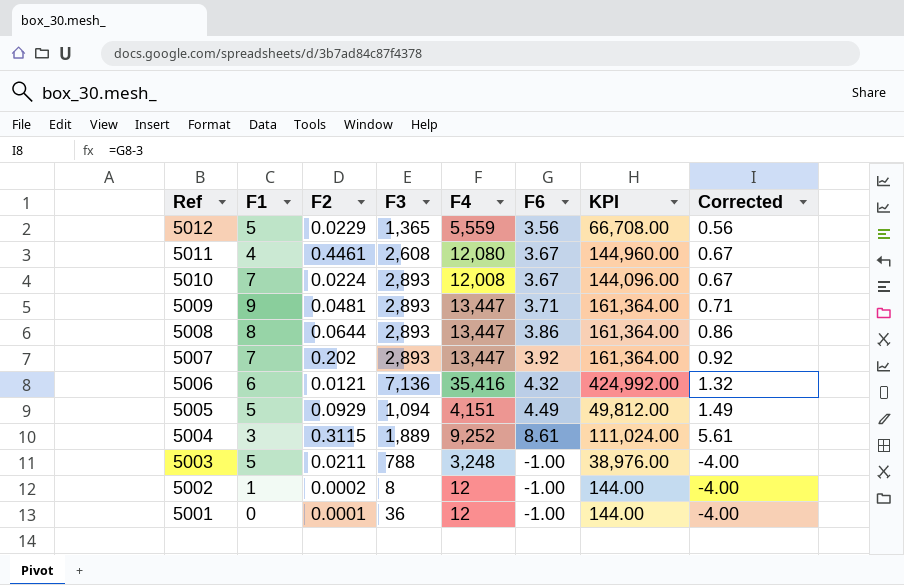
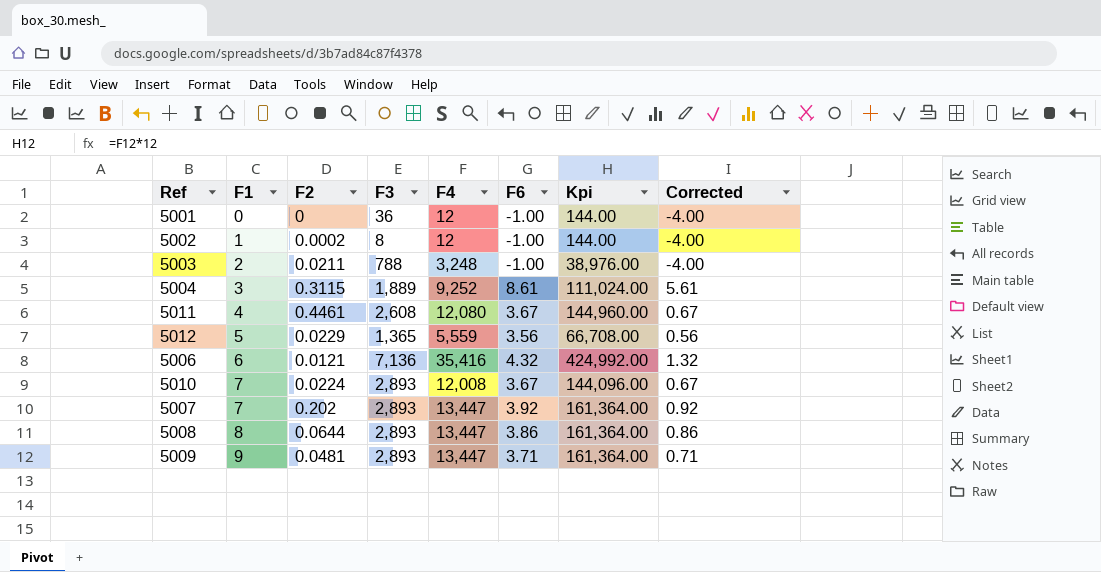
row order: Ref descending -> F1 ascending
column name: KPI -> Kpi
row 5005: 5 | 0.0929 | 1,094 | 4,151 | 4.49 | 49,812.00 | 1.49 -> none
5001 | F2: 0.0001 -> 0
5003 | F1: 5 -> 2

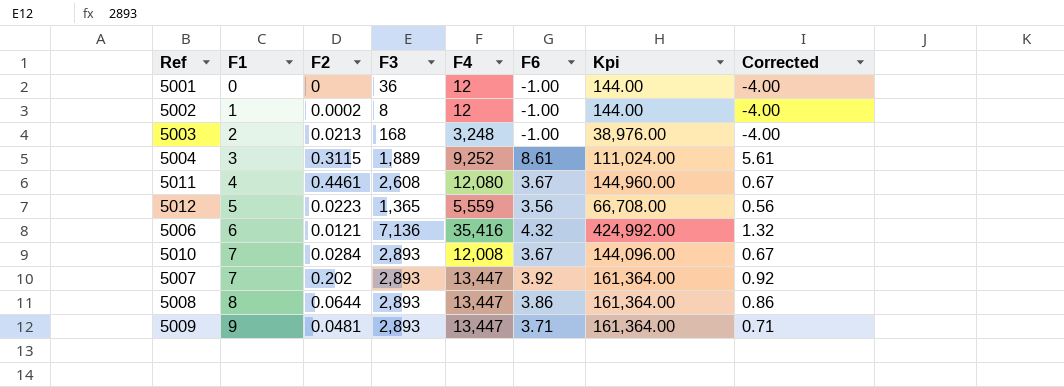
5003 | F2: 0.0211 -> 0.0213
5003 | F3: 788 -> 168
5012 | F2: 0.0229 -> 0.0223
5010 | F2: 0.0224 -> 0.0284

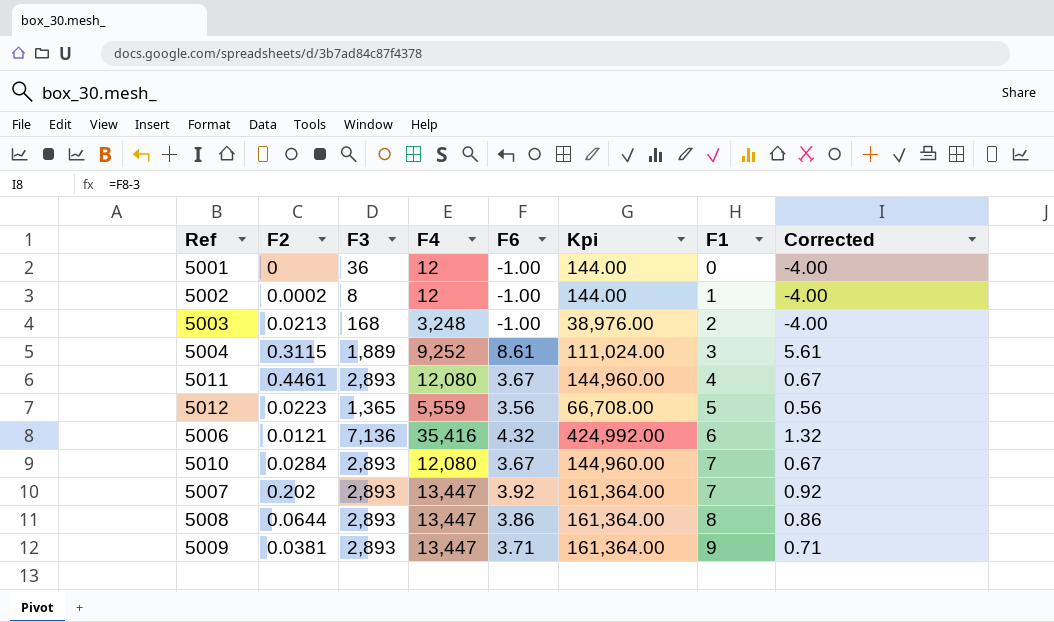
column F1 | position: 2 -> 7
5011 | F3: 2,608 -> 2,893
5010 | F4: 12,008 -> 12,080
5010 | Kpi: 144,096.00 -> 144,960.00
5009 | F2: 0.0481 -> 0.0381

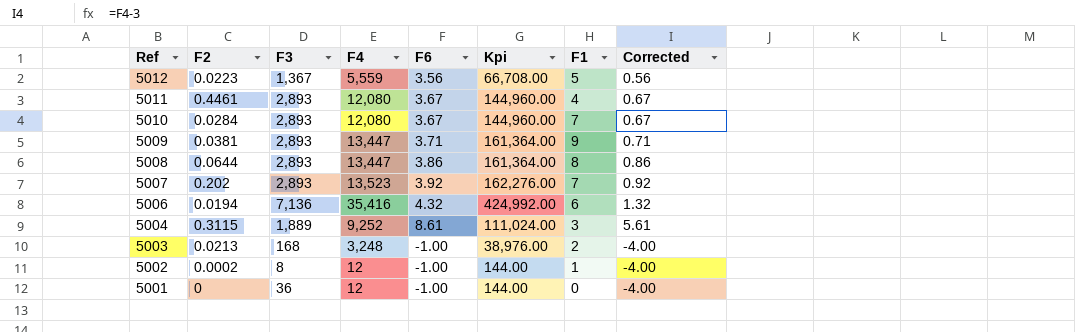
row order: F1 ascending -> Ref descending
5012 | F3: 1,365 -> 1,367
5007 | F4: 13,447 -> 13,523
5007 | Kpi: 161,364.00 -> 162,276.00
5006 | F2: 0.0121 -> 0.0194

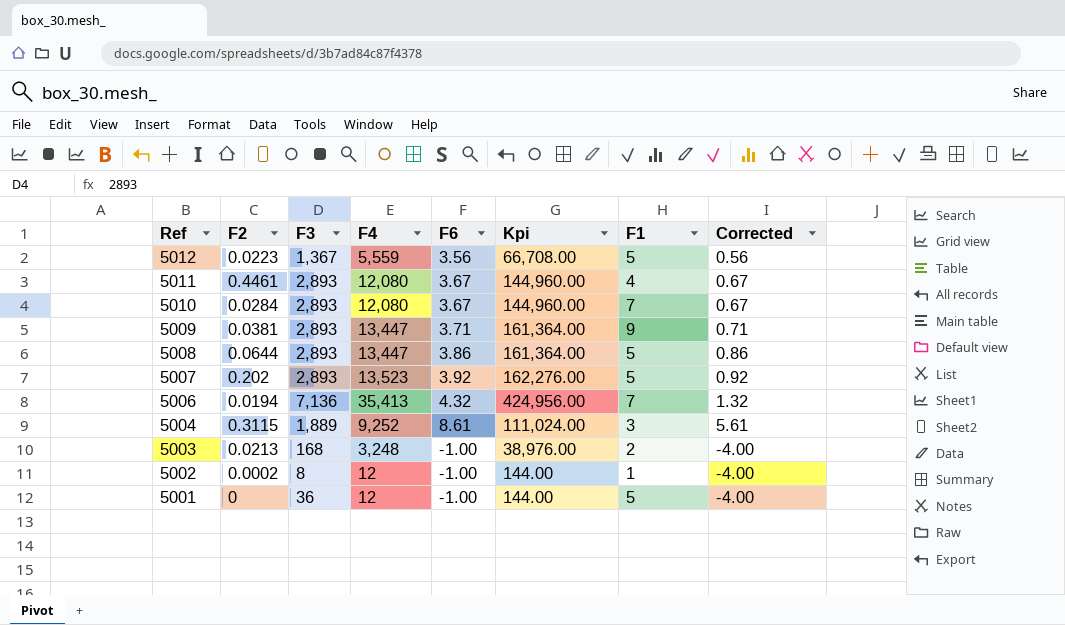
5008 | F1: 8 -> 5
5007 | F1: 7 -> 5
5006 | F4: 35,416 -> 35,413
5006 | Kpi: 424,992.00 -> 424,956.00
5006 | F1: 6 -> 7
5001 | F1: 0 -> 5

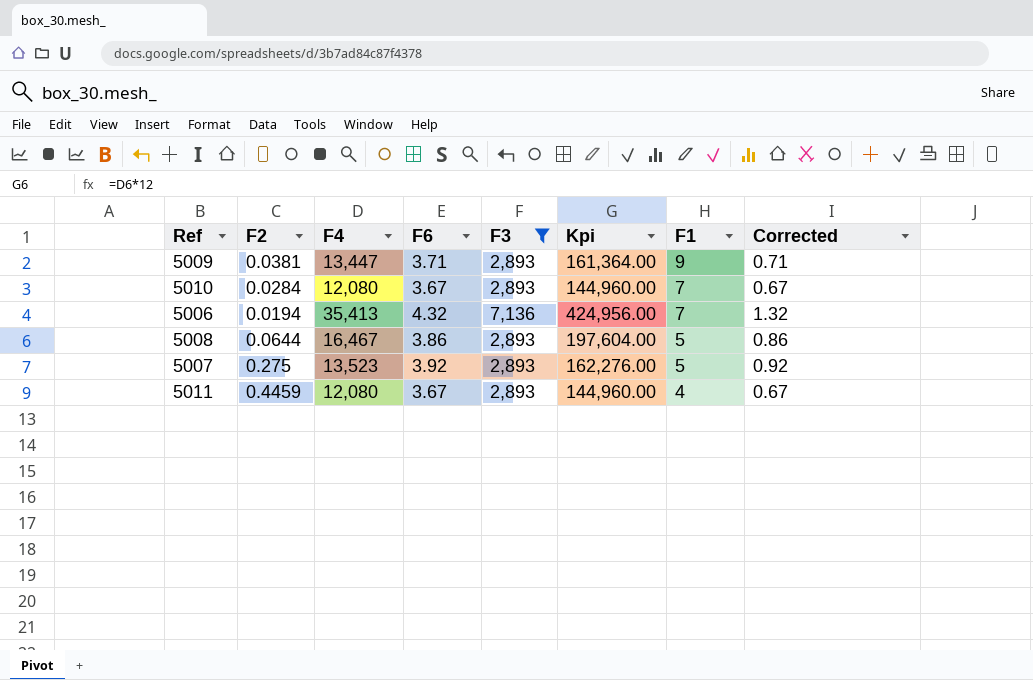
filter: none -> F3 >= 2,893
row order: Ref descending -> F1 descending
column F3 | position: 3 -> 5
5008 | F4: 13,447 -> 16,467
5008 | Kpi: 161,364.00 -> 197,604.00
5007 | F2: 0.202 -> 0.275
5011 | F2: 0.4461 -> 0.4459

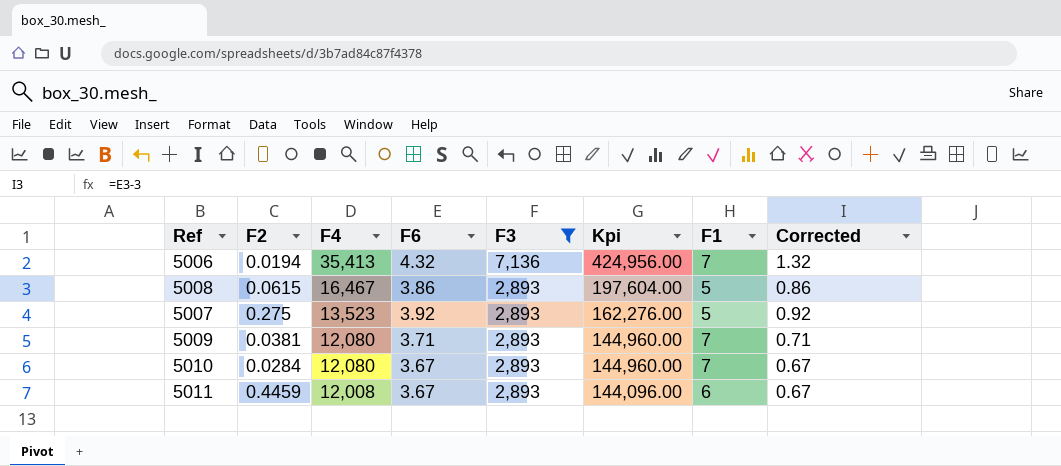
row order: F1 descending -> F4 descending
5008 | F2: 0.0644 -> 0.0615
5009 | F4: 13,447 -> 12,080
5009 | Kpi: 161,364.00 -> 144,960.00
5009 | F1: 9 -> 7
5011 | F4: 12,080 -> 12,008
5011 | Kpi: 144,960.00 -> 144,096.00
5011 | F1: 4 -> 6

